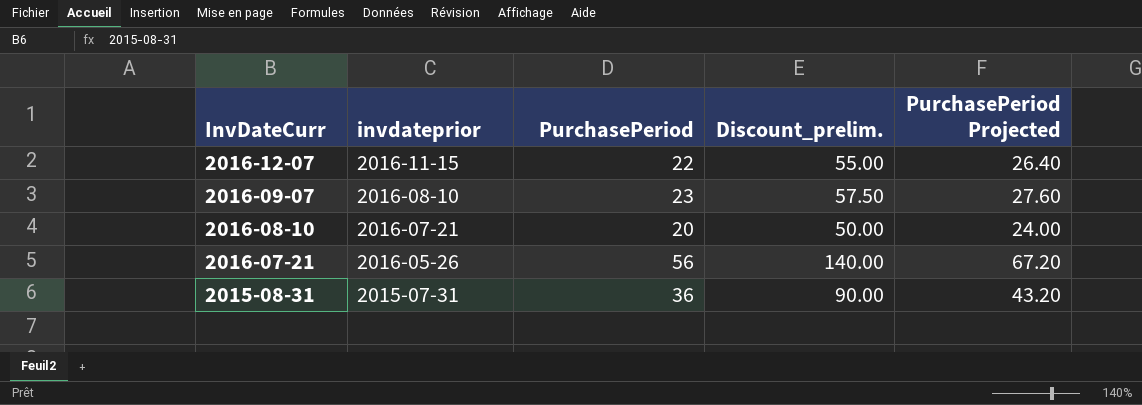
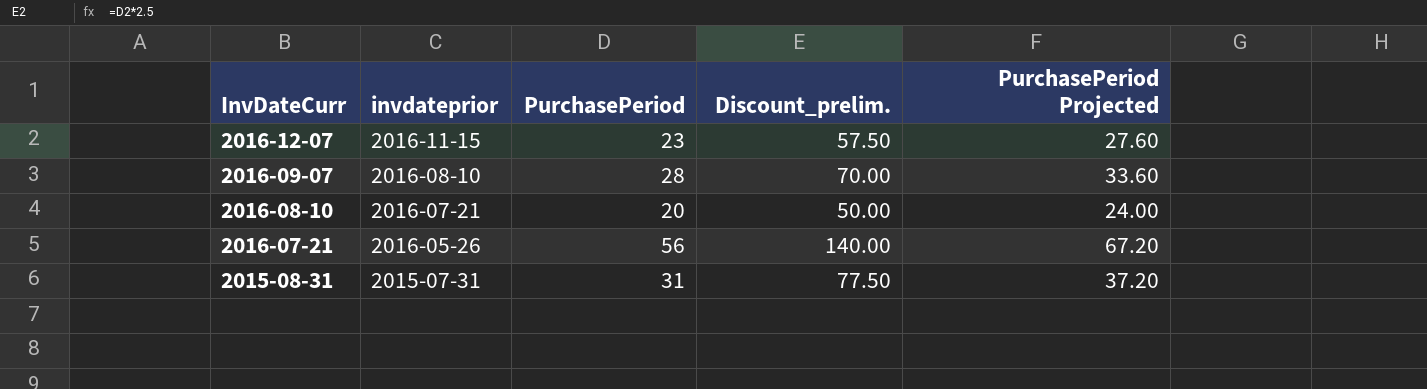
2016-12-07 | PurchasePeriod: 22 -> 23
2016-12-07 | Discount_prelim.: 55.00 -> 57.50
2016-12-07 | PurchasePeriod Projected: 26.40 -> 27.60
2016-09-07 | PurchasePeriod: 23 -> 28
2016-09-07 | Discount_prelim.: 57.50 -> 70.00
2016-09-07 | PurchasePeriod Projected: 27.60 -> 33.60
2015-08-31 | PurchasePeriod: 36 -> 31
2015-08-31 | Discount_prelim.: 90.00 -> 77.50
2015-08-31 | PurchasePeriod Projected: 43.20 -> 37.20

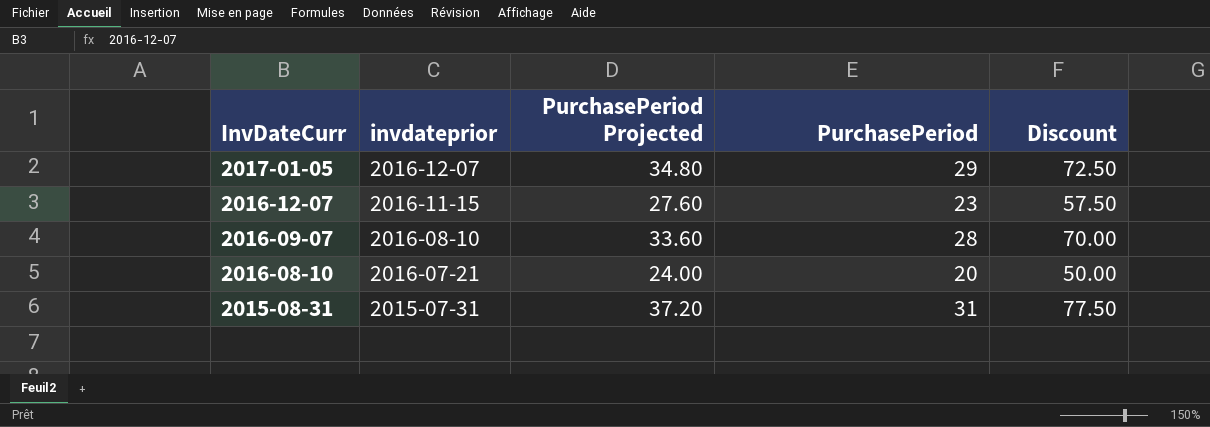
column PurchasePeriod Projected | position: 5 -> 3
column name: Discount_prelim. -> Discount
row 2016-07-21: 2016-05-26 | 56 | 140.00 | 67.20 -> none
row 2017-01-05: none -> 2016-12-07 | 34.80 | 29 | 72.50

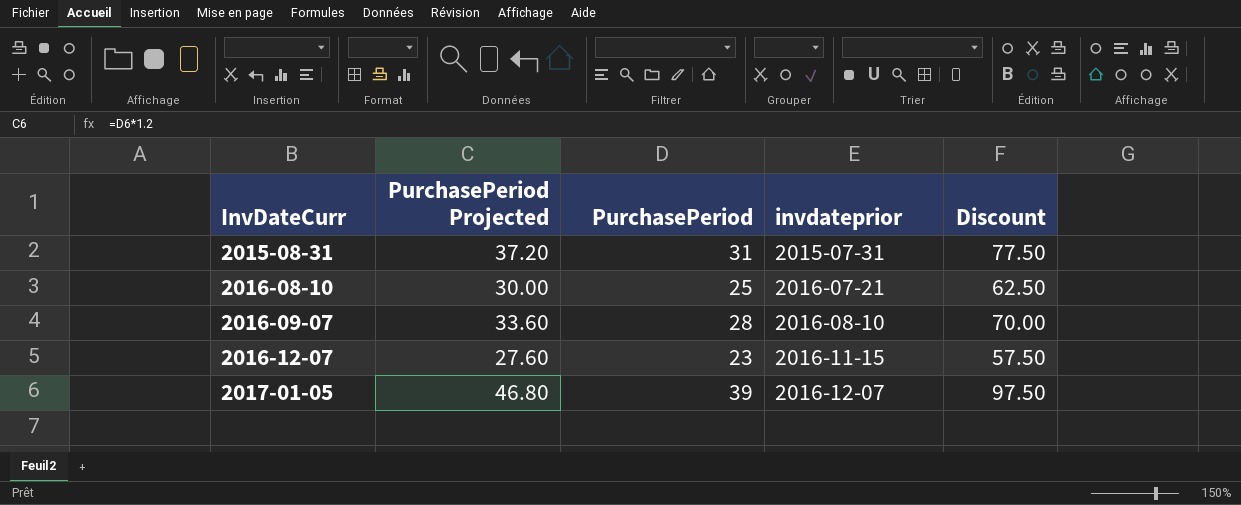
row order: InvDateCurr descending -> InvDateCurr ascending
column invdateprior | position: 2 -> 4
2016-08-10 | PurchasePeriod Projected: 24.00 -> 30.00
2016-08-10 | PurchasePeriod: 20 -> 25
2016-08-10 | Discount: 50.00 -> 62.50
2017-01-05 | PurchasePeriod Projected: 34.80 -> 46.80
2017-01-05 | PurchasePeriod: 29 -> 39
2017-01-05 | Discount: 72.50 -> 97.50

